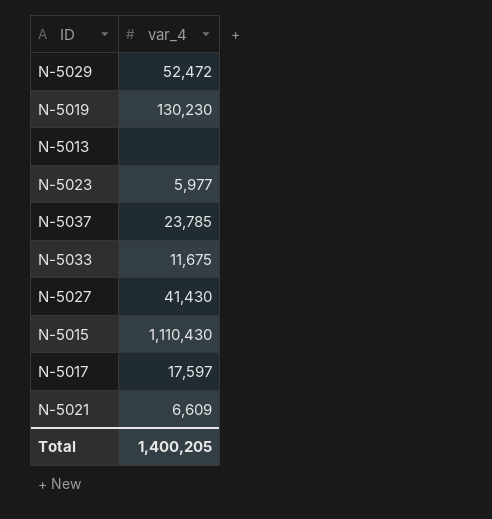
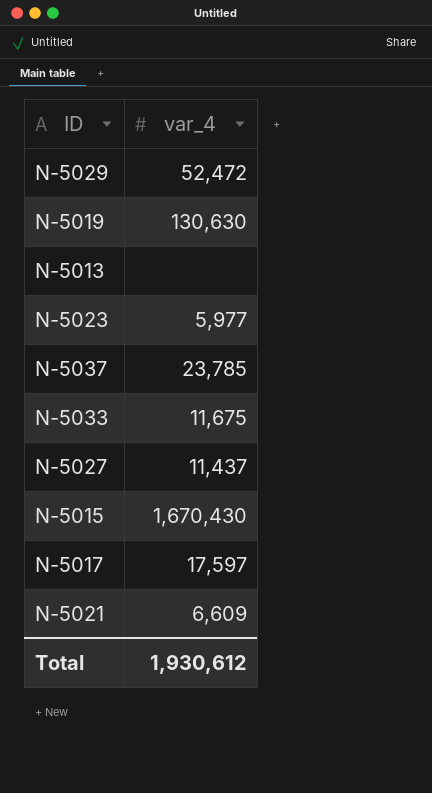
N-5019 | var_4: 130,230 -> 130,630
N-5027 | var_4: 41,430 -> 11,437
N-5015 | var_4: 1,110,430 -> 1,670,430
Total | var_4: 1,400,205 -> 1,930,612

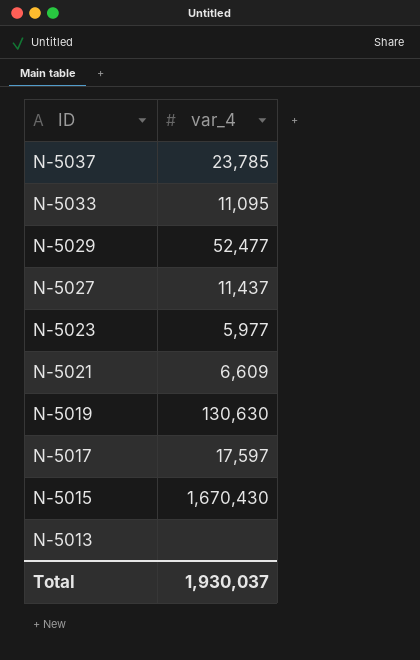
row order: none -> ID descending
N-5033 | var_4: 11,675 -> 11,095
N-5029 | var_4: 52,472 -> 52,477
Total | var_4: 1,930,612 -> 1,930,037

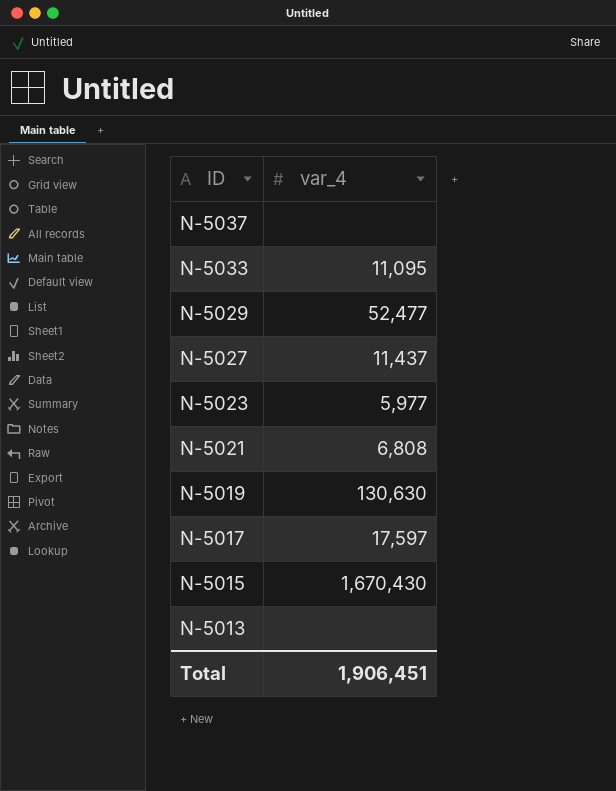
N-5037 | var_4: 23,785 -> none
N-5021 | var_4: 6,609 -> 6,808
Total | var_4: 1,930,037 -> 1,906,451

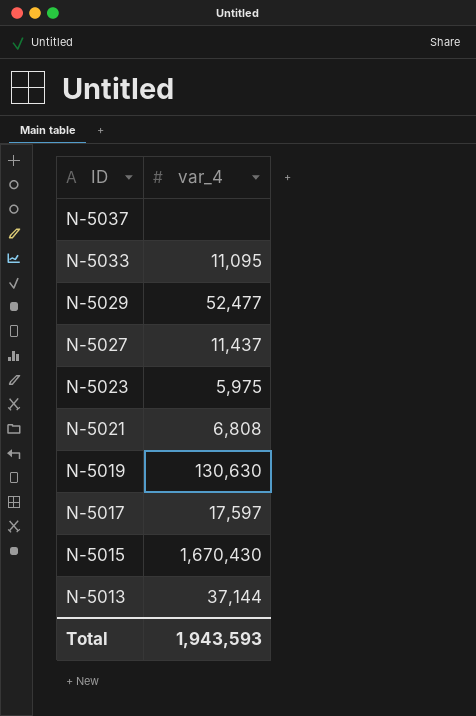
N-5023 | var_4: 5,977 -> 5,975
N-5013 | var_4: none -> 37,144
Total | var_4: 1,906,451 -> 1,943,593

